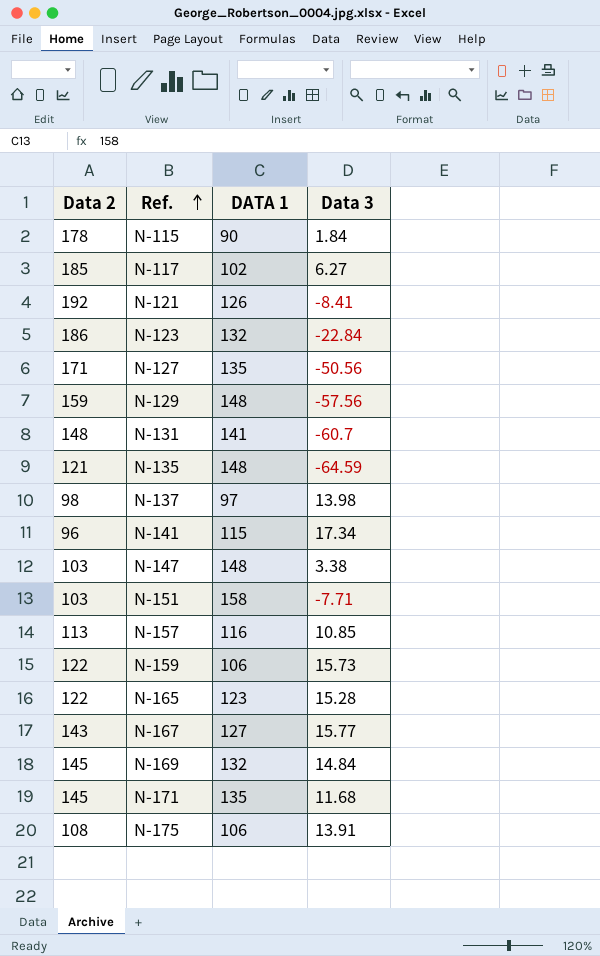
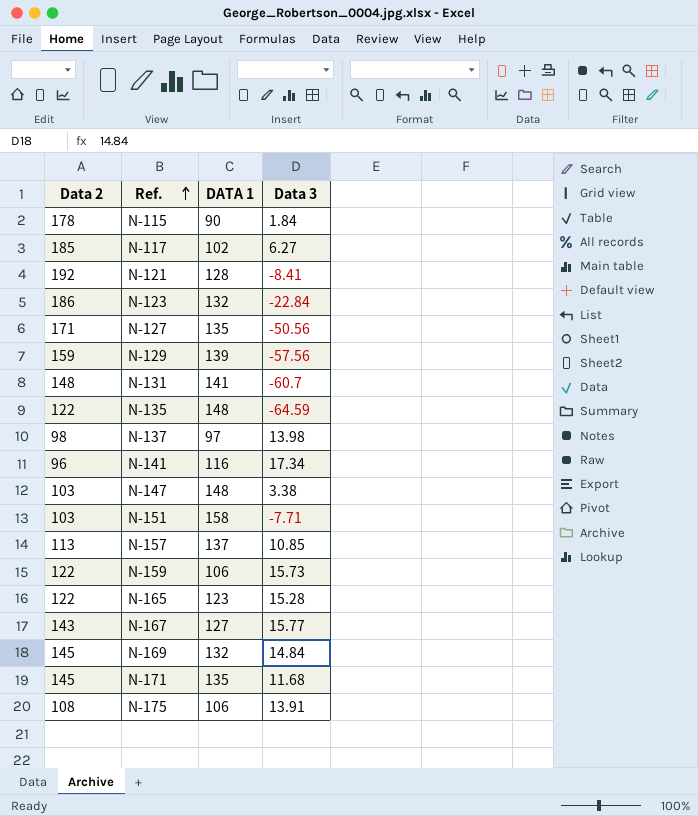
N-121 | DATA 1: 126 -> 128
N-129 | DATA 1: 148 -> 139
N-135 | Data 2: 121 -> 122
N-141 | DATA 1: 115 -> 116
N-157 | DATA 1: 116 -> 137

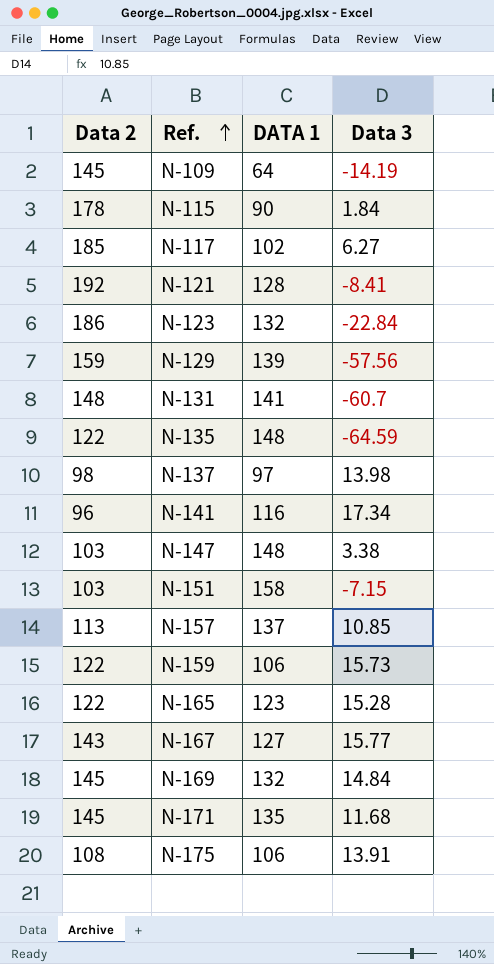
row N-127: 171 | 135 | -50.56 -> none
row N-109: none -> 145 | 64 | -14.19
N-151 | Data 3: -7.71 -> -7.15

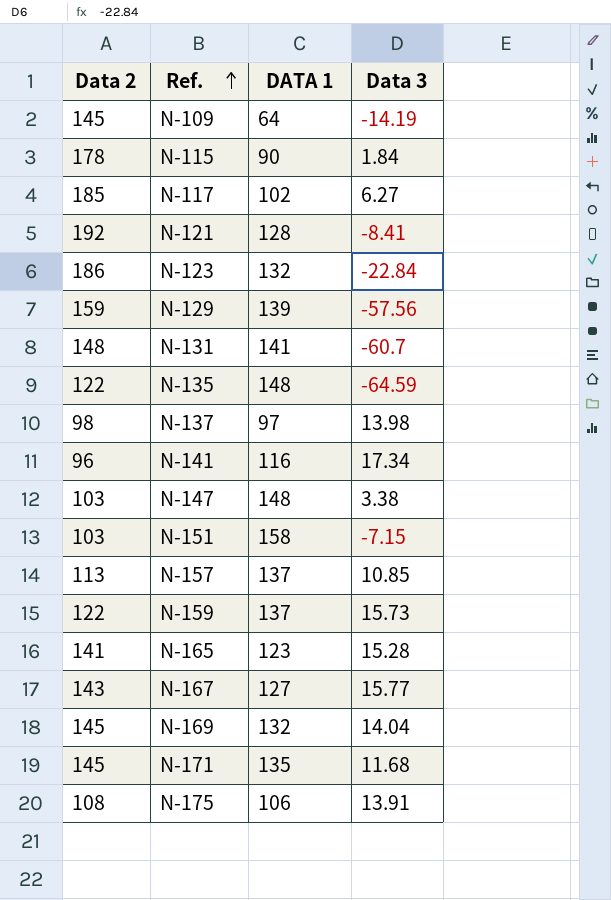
N-159 | DATA 1: 106 -> 137
N-165 | Data 2: 122 -> 141
N-169 | Data 3: 14.84 -> 14.04

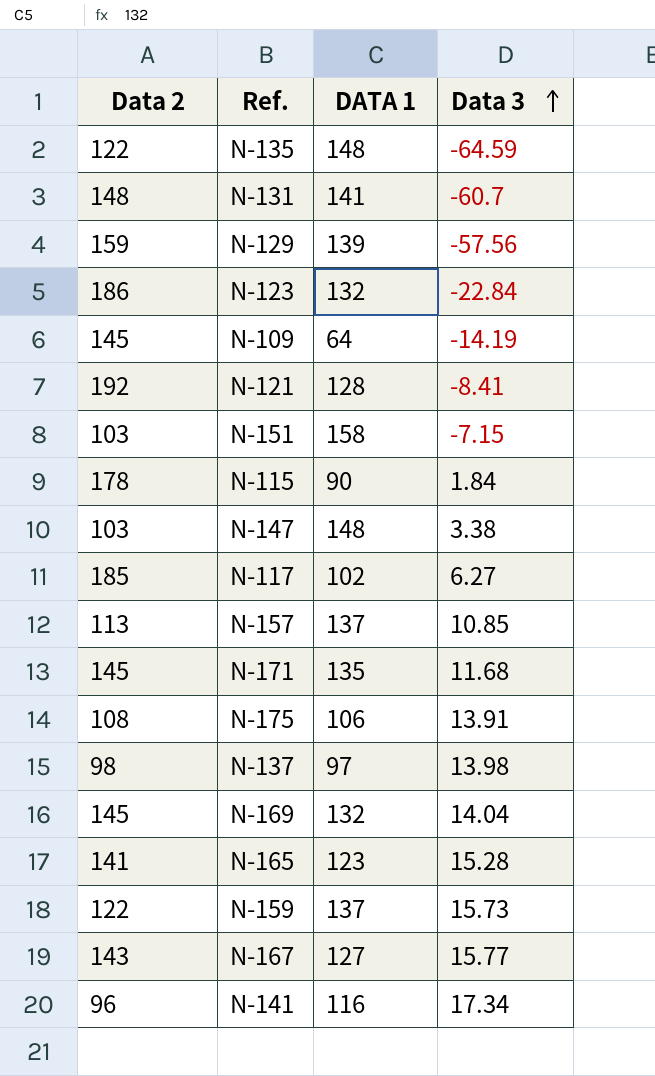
row order: Ref. ascending -> Data 3 ascending

